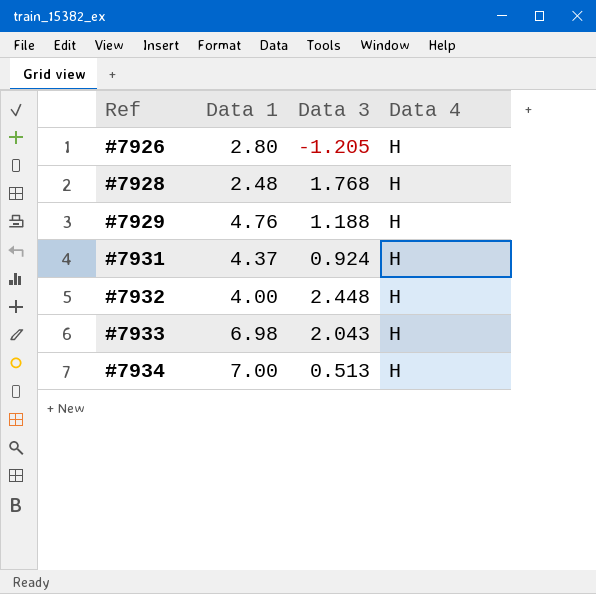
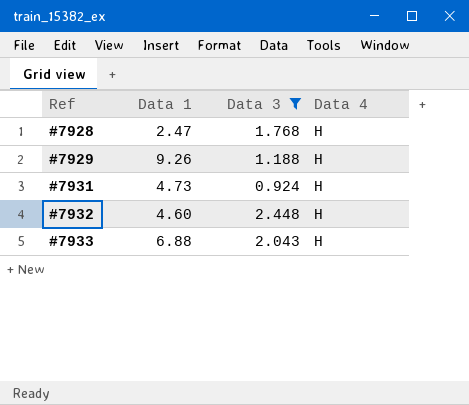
filter: none -> Data 3 >= 0.924
#7928 | Data 1: 2.48 -> 2.47
#7929 | Data 1: 4.76 -> 9.26
#7931 | Data 1: 4.37 -> 4.73
#7932 | Data 1: 4.00 -> 4.60
#7933 | Data 1: 6.98 -> 6.88

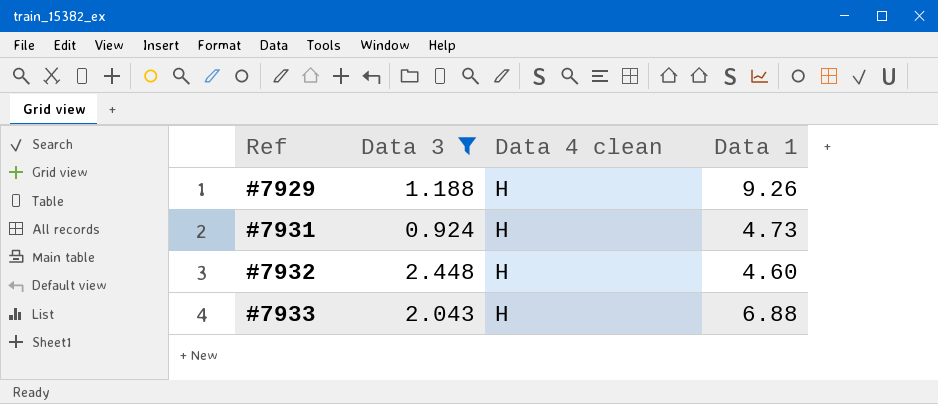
column name: Data 4 -> Data 4 clean
column Data 1 | position: 2 -> 4
row #7928: 2.47 | 1.768 | H -> none

